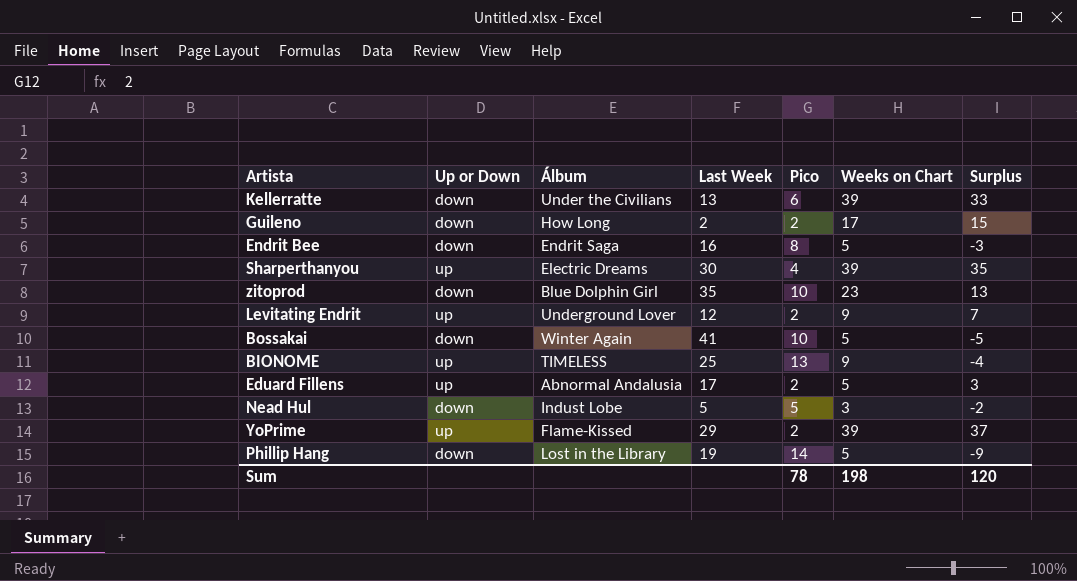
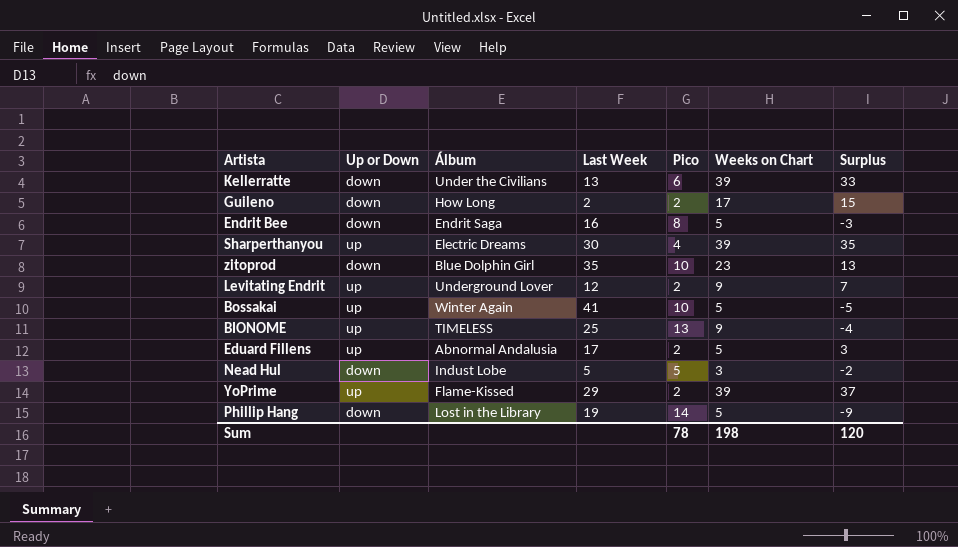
Bossakai | Up or Down: down -> up

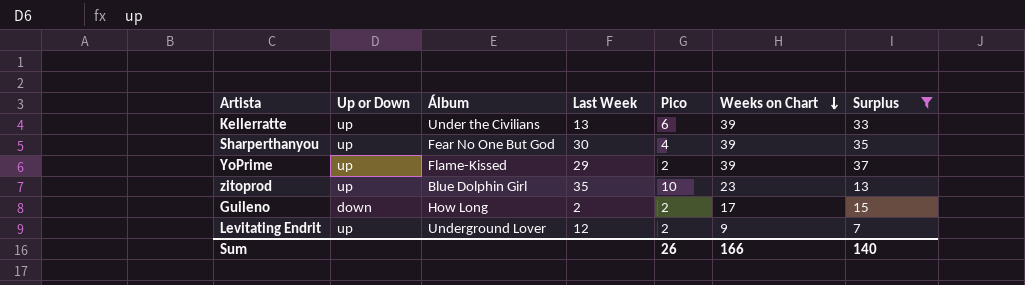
filter: none -> Surplus >= 7
row order: none -> Weeks on Chart descending
Kellerratte | Up or Down: down -> up
Sharperthanyou | Álbum: Electric Dreams -> Fear No One But God
zitoprod | Up or Down: down -> up
Sum | Pico: 78 -> 26
Sum | Weeks on Chart: 198 -> 166
Sum | Surplus: 120 -> 140

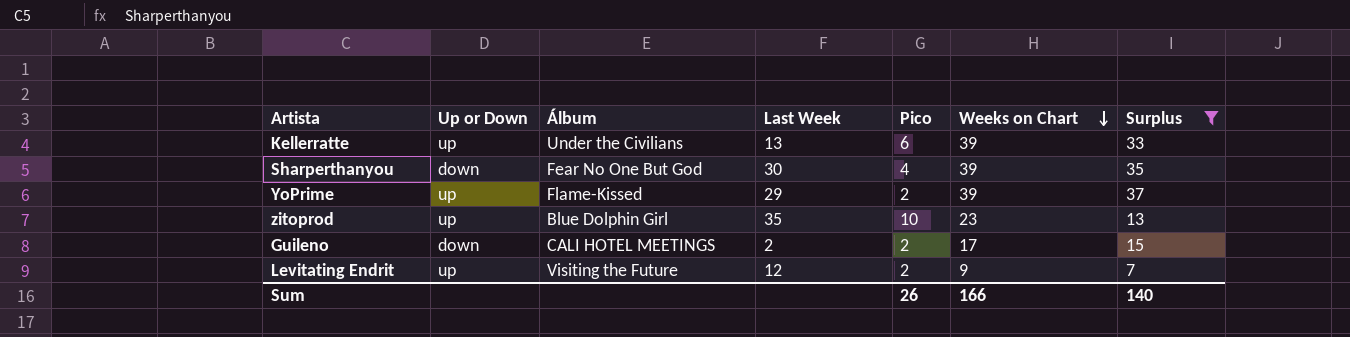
Sharperthanyou | Up or Down: up -> down
Guileno | Álbum: How Long -> CALI HOTEL MEETINGS
Levitating Endrit | Álbum: Underground Lover -> Visiting the Future

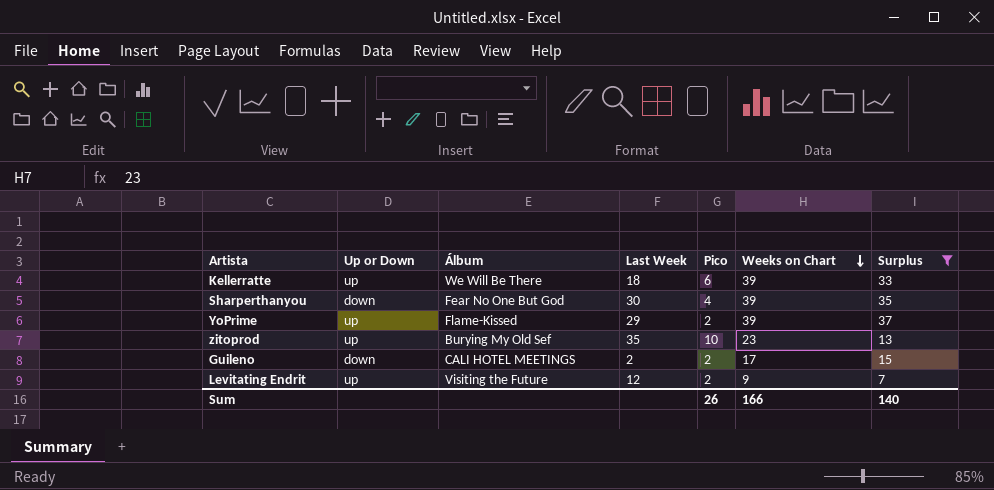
Kellerratte | Álbum: Under the Civilians -> We Will Be There
Kellerratte | Last Week: 13 -> 18
zitoprod | Álbum: Blue Dolphin Girl -> Burying My Old Sef

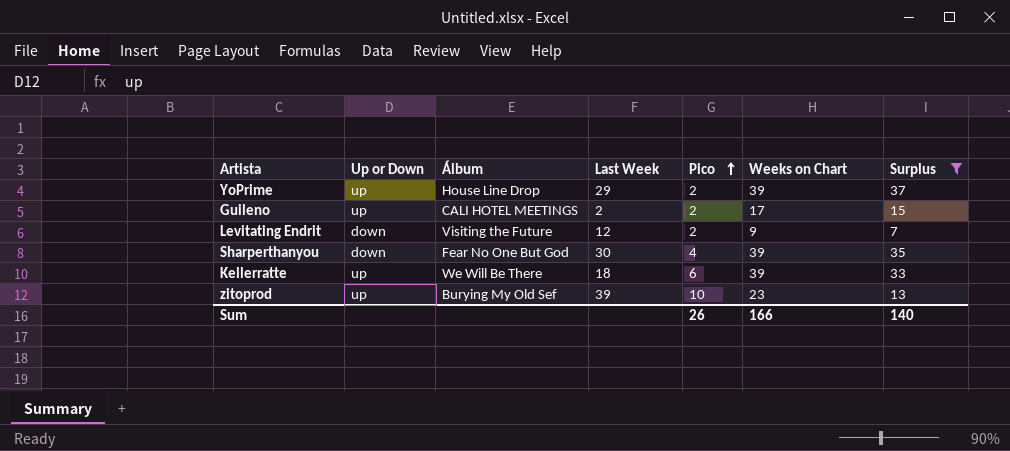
row order: Weeks on Chart descending -> Pico ascending
YoPrime | Álbum: Flame-Kissed -> House Line Drop
Guileno | Up or Down: down -> up
Levitating Endrit | Up or Down: up -> down
zitoprod | Last Week: 35 -> 39

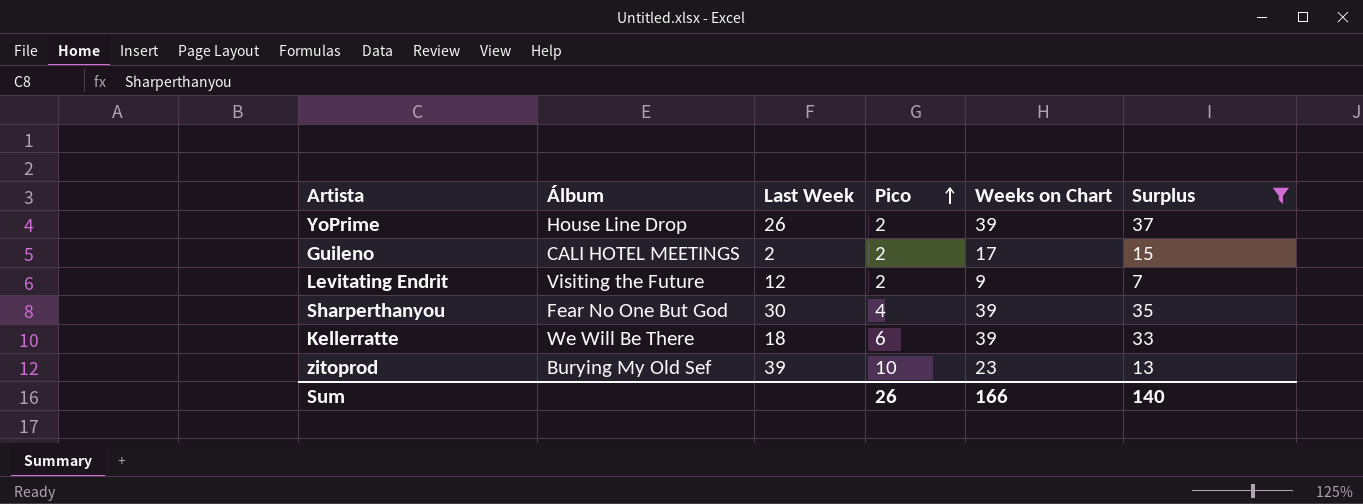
column Up or Down | position: 2 -> none
YoPrime | Last Week: 29 -> 26

